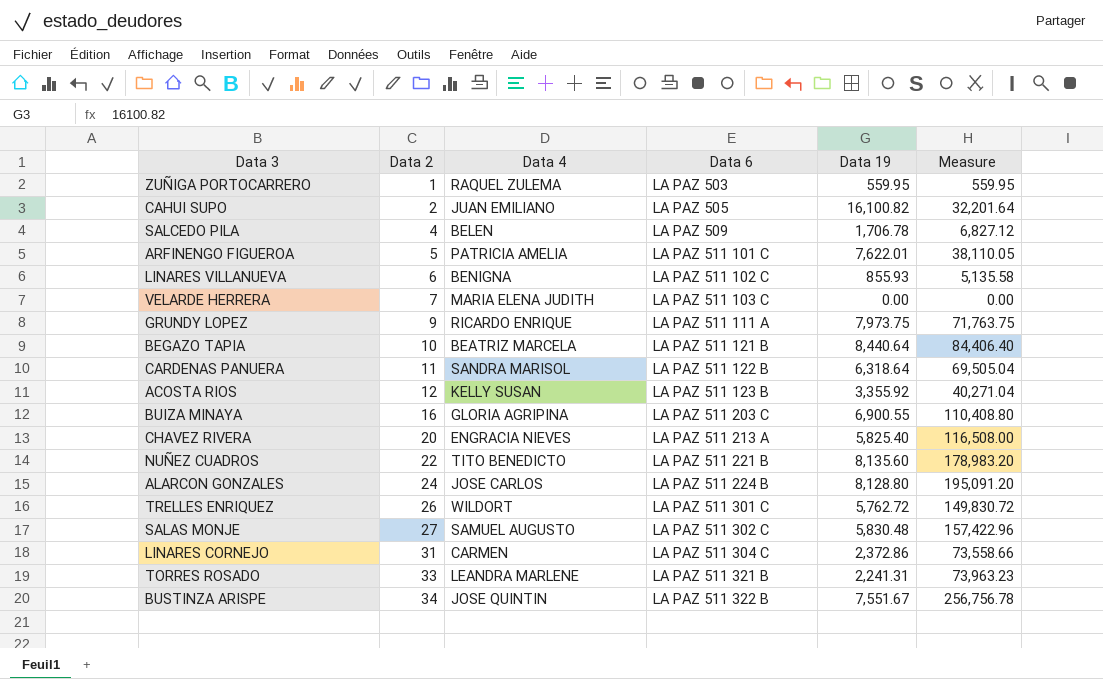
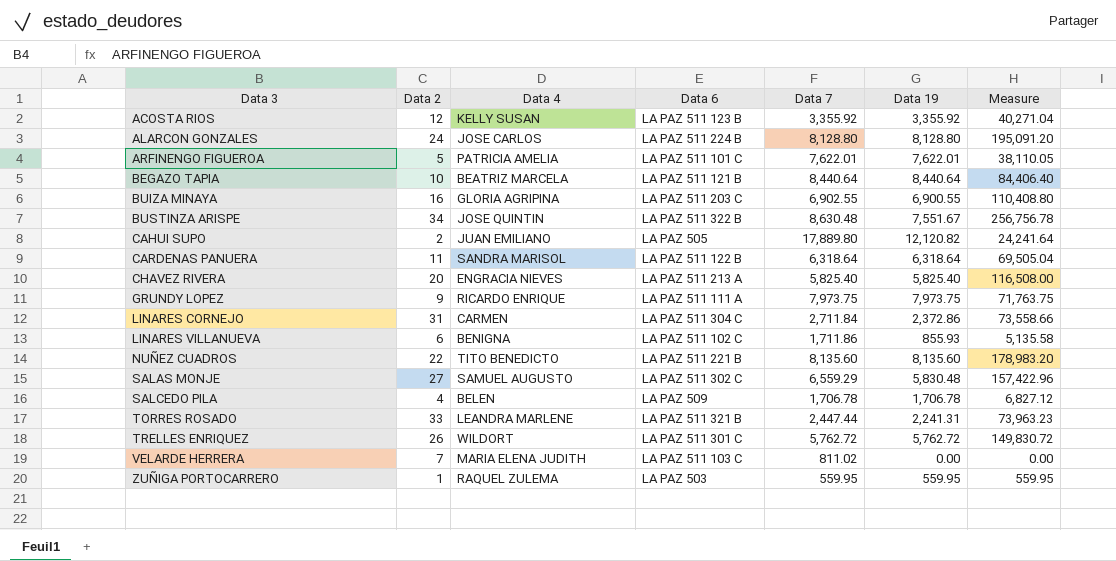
row order: Data 2 ascending -> Data 3 ascending
column Data 7 | position: none -> 5
CAHUI SUPO | Data 19: 16,100.82 -> 12,120.82
CAHUI SUPO | Measure: 32,201.64 -> 24,241.64

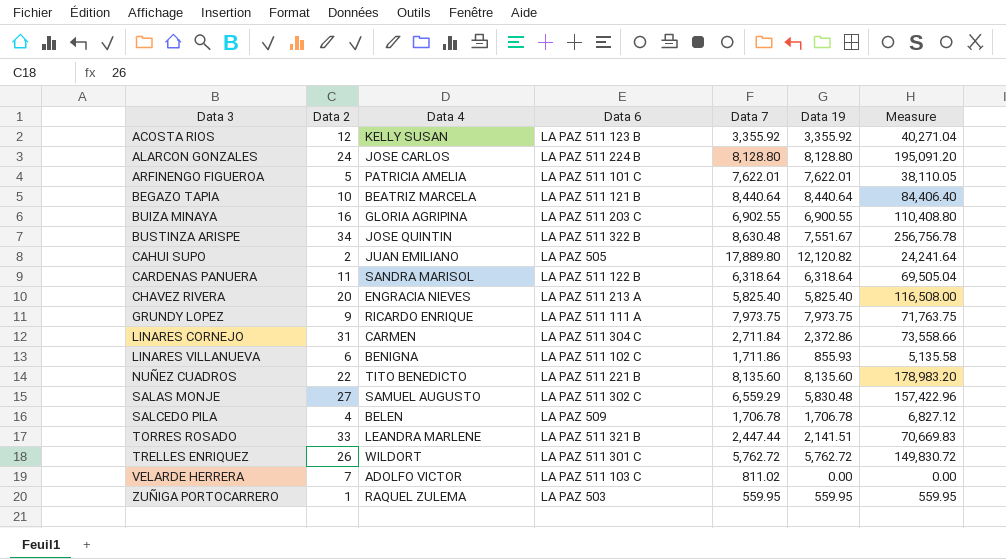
TORRES ROSADO | Data 19: 2,241.31 -> 2,141.51
TORRES ROSADO | Measure: 73,963.23 -> 70,669.83
VELARDE HERRERA | Data 4: MARIA ELENA JUDITH -> ADOLFO VICTOR

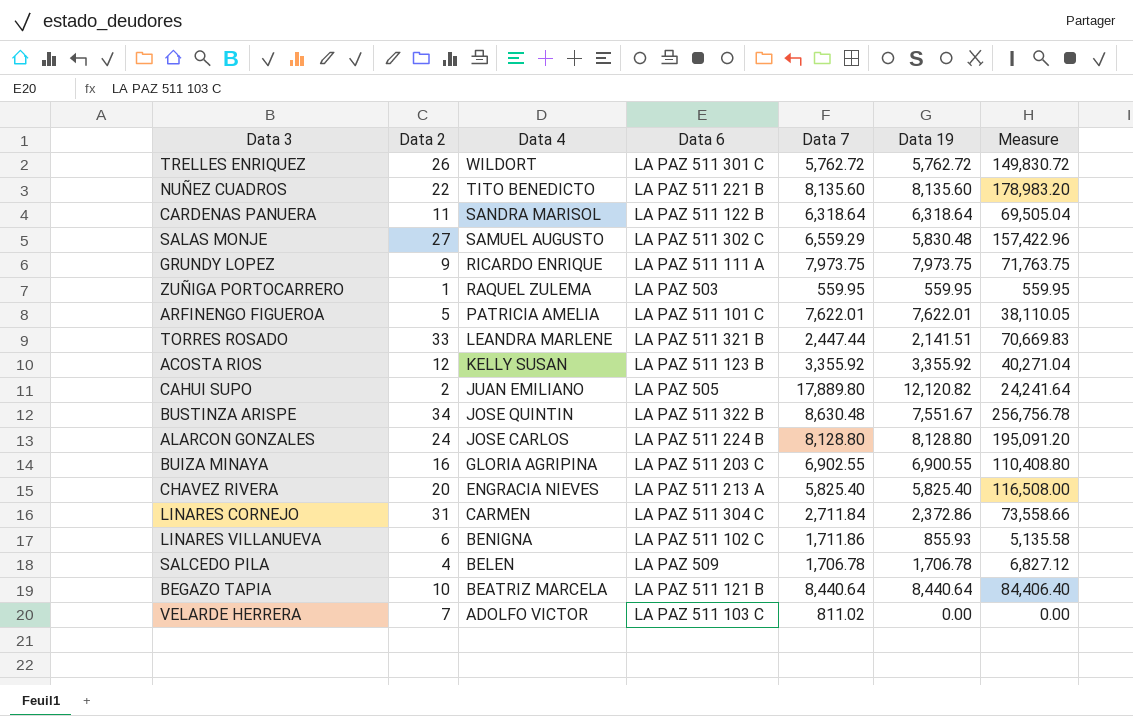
row order: Data 3 ascending -> Data 4 descending

